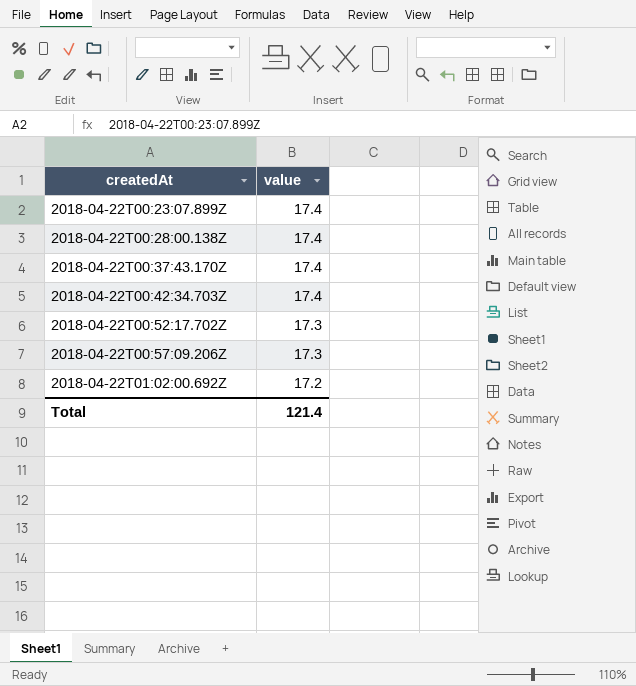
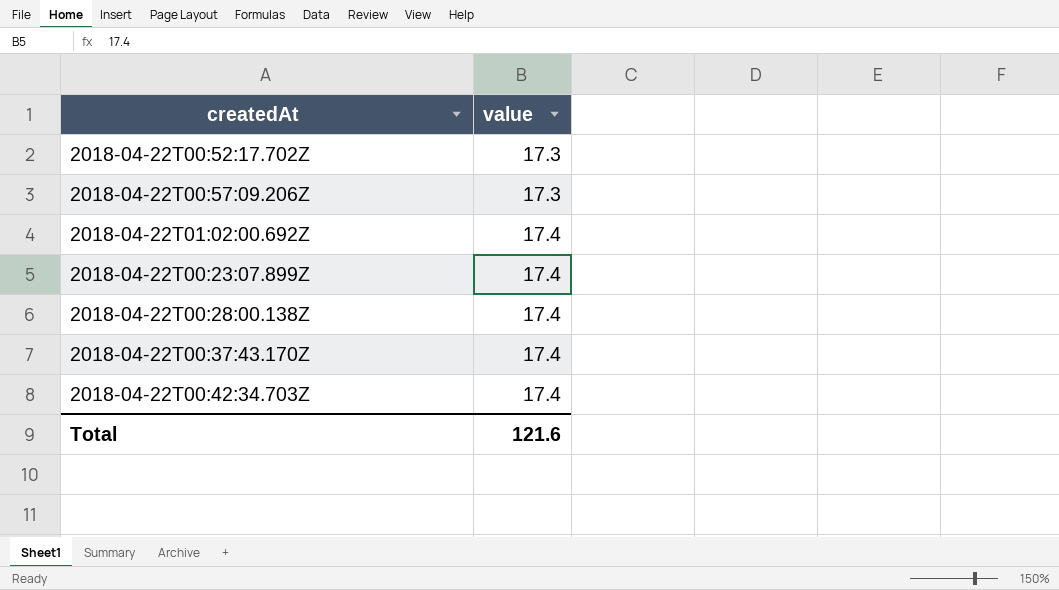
row order: createdAt ascending -> value ascending
2018-04-22T01:02:00.692Z | value: 17.2 -> 17.4
Total | value: 121.4 -> 121.6

